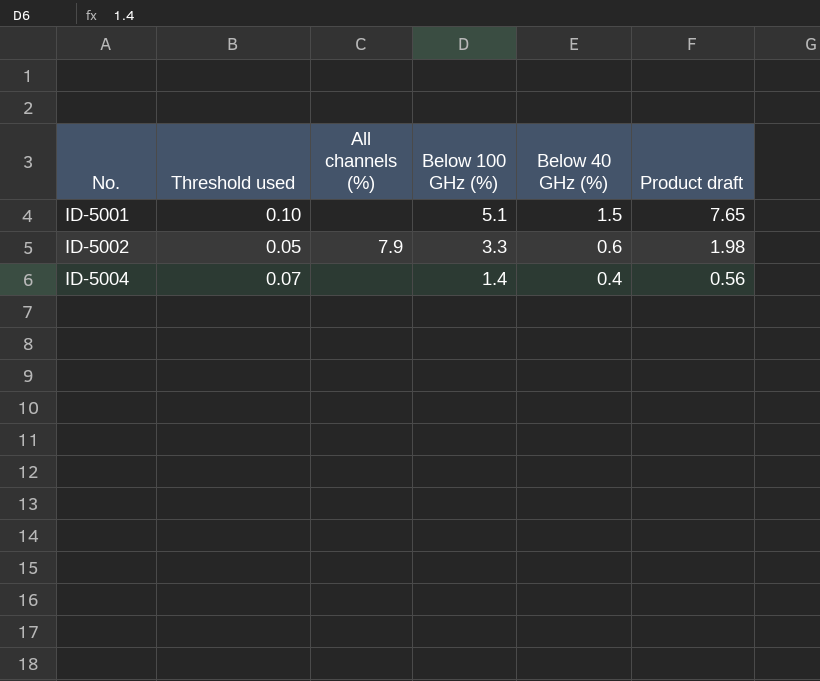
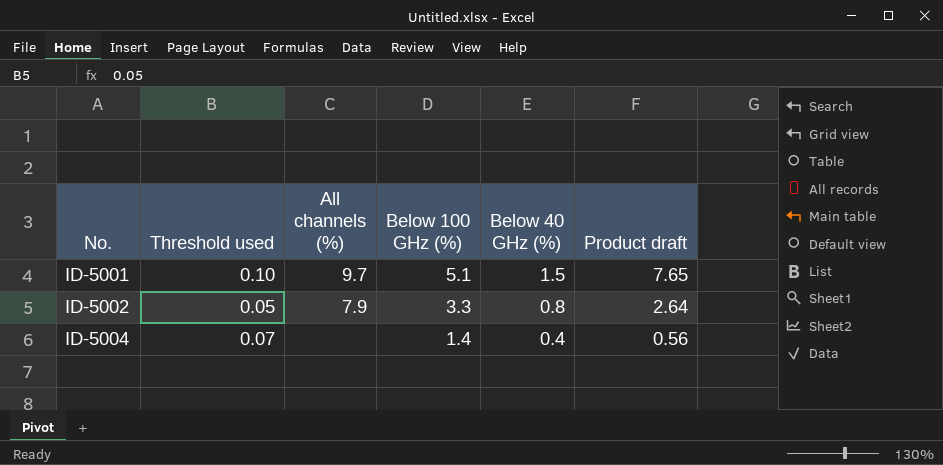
ID-5001 | All channels (%): none -> 9.7
ID-5002 | Below 40 GHz (%): 0.6 -> 0.8
ID-5002 | Product draft: 1.98 -> 2.64

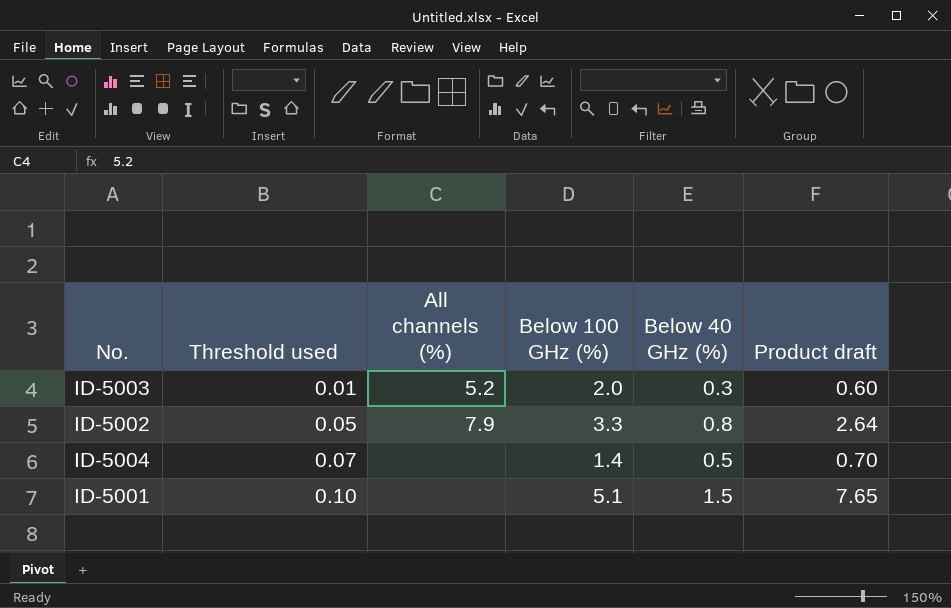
row order: No. ascending -> Threshold used ascending
row ID-5003: none -> 0.01 | 5.2 | 2.0 | 0.3 | 0.60
ID-5004 | Below 40 GHz (%): 0.4 -> 0.5
ID-5004 | Product draft: 0.56 -> 0.70
ID-5001 | All channels (%): 9.7 -> none

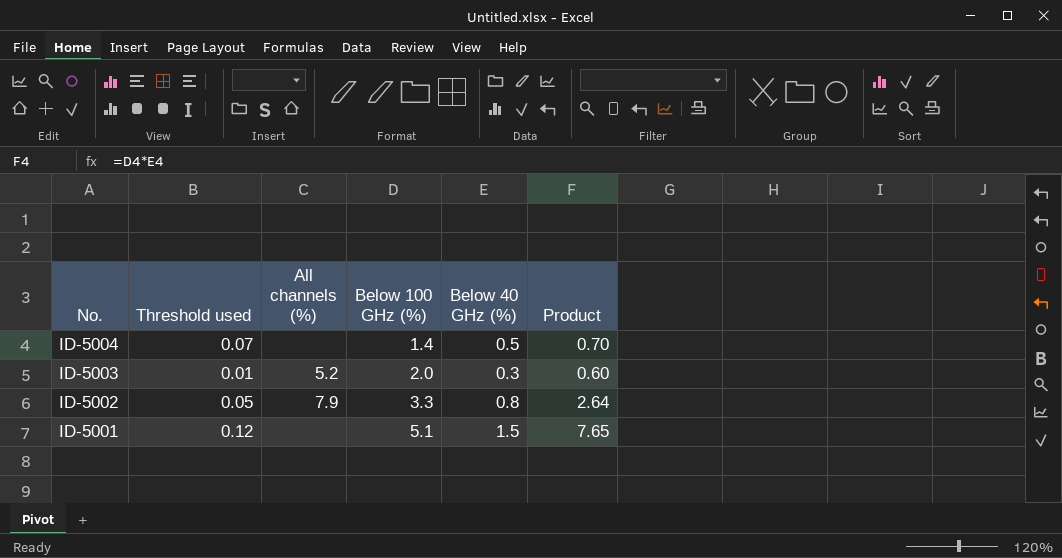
row order: Threshold used ascending -> No. descending
column name: Product draft -> Product
ID-5001 | Threshold used: 0.10 -> 0.12

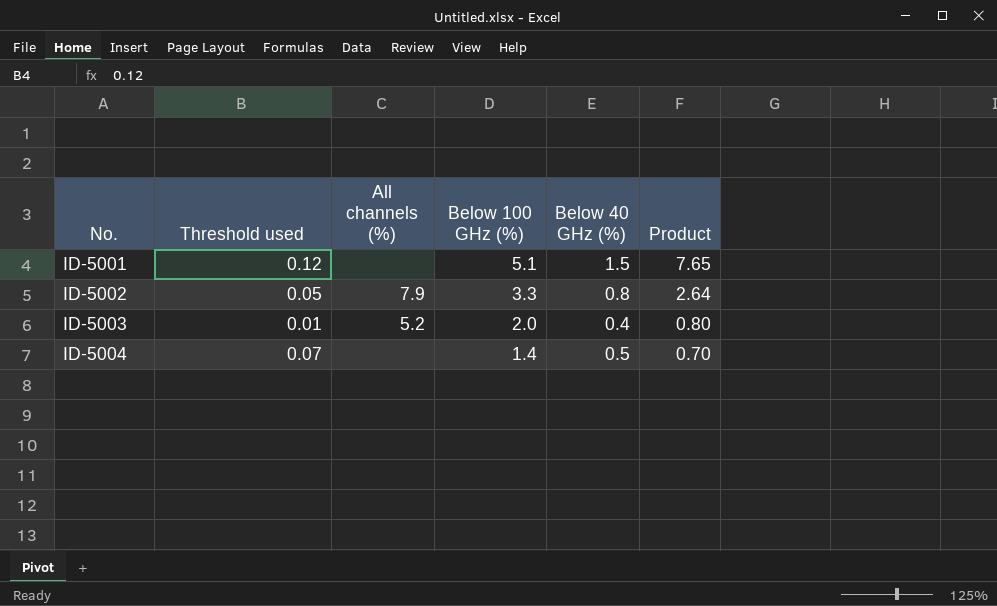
row order: No. descending -> No. ascending
ID-5003 | Below 40 GHz (%): 0.3 -> 0.4
ID-5003 | Product: 0.60 -> 0.80

